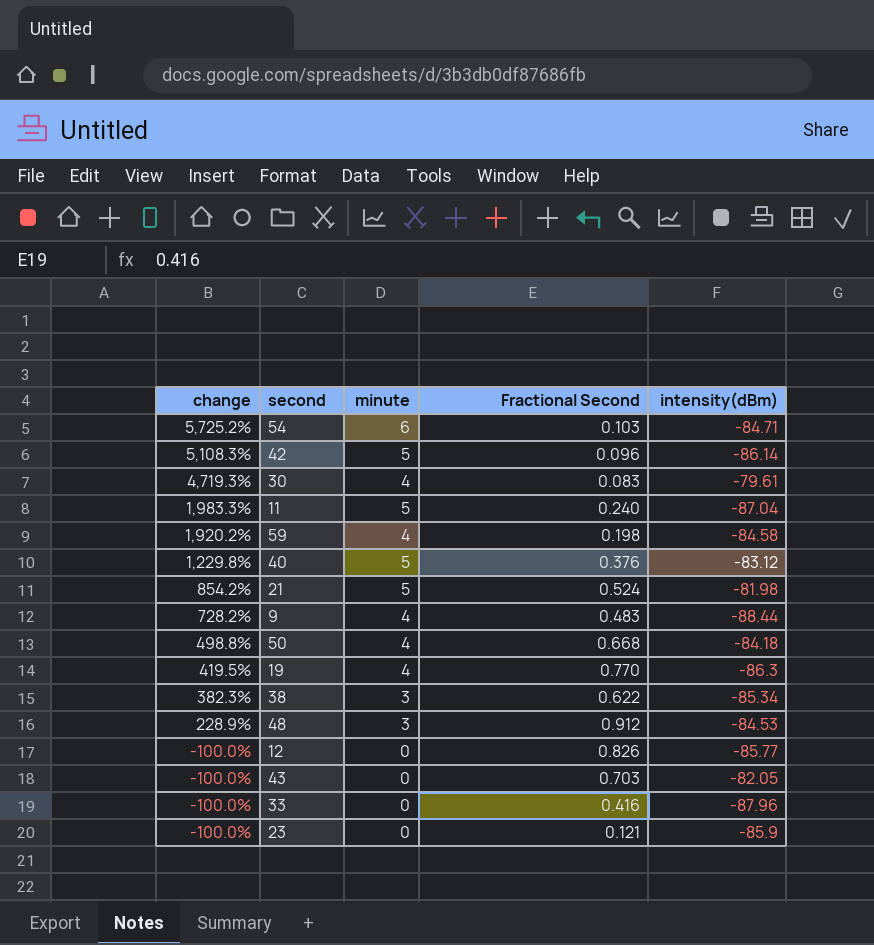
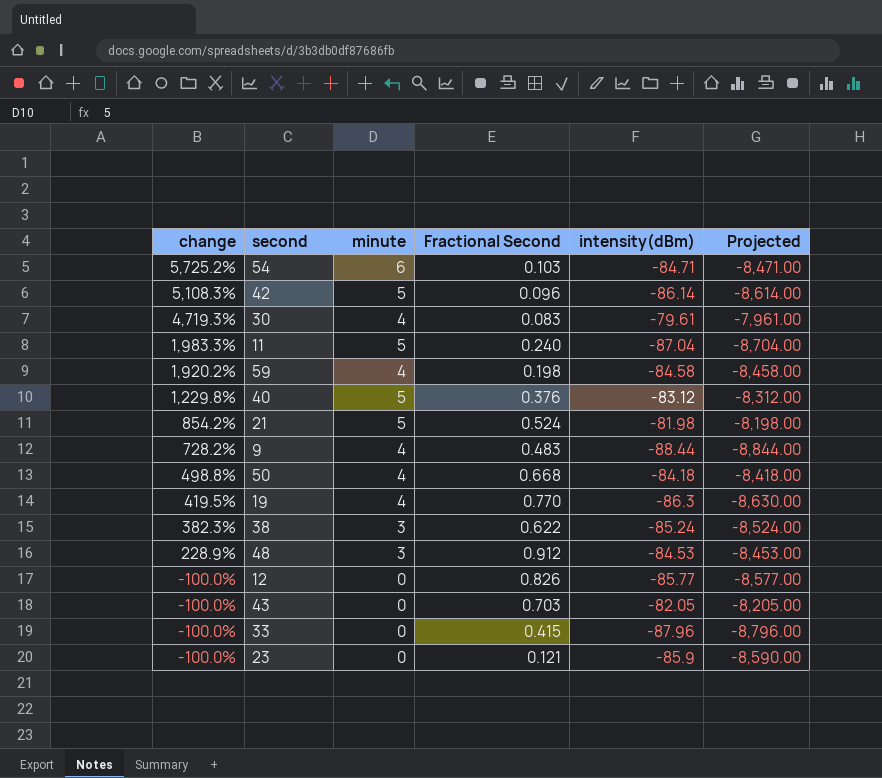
column Projected | formula: none -> [intensity(dBm)] * 100
38 | intensity(dBm): -85.34 -> -85.24
33 | Fractional Second: 0.416 -> 0.415

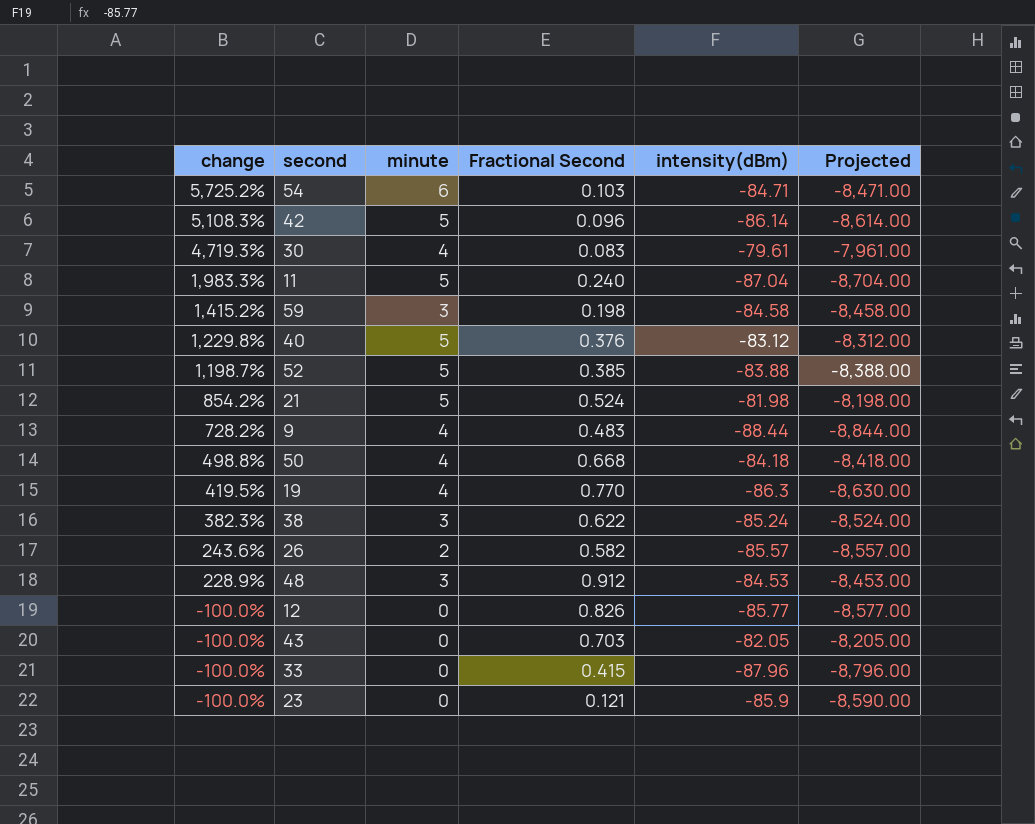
59 | change: 1,920.2% -> 1,415.2%
59 | minute: 4 -> 3
row 52: none -> 1,198.7% | 5 | 0.385 | -83.88 | -8,388.00
row 26: none -> 243.6% | 2 | 0.582 | -85.57 | -8,557.00

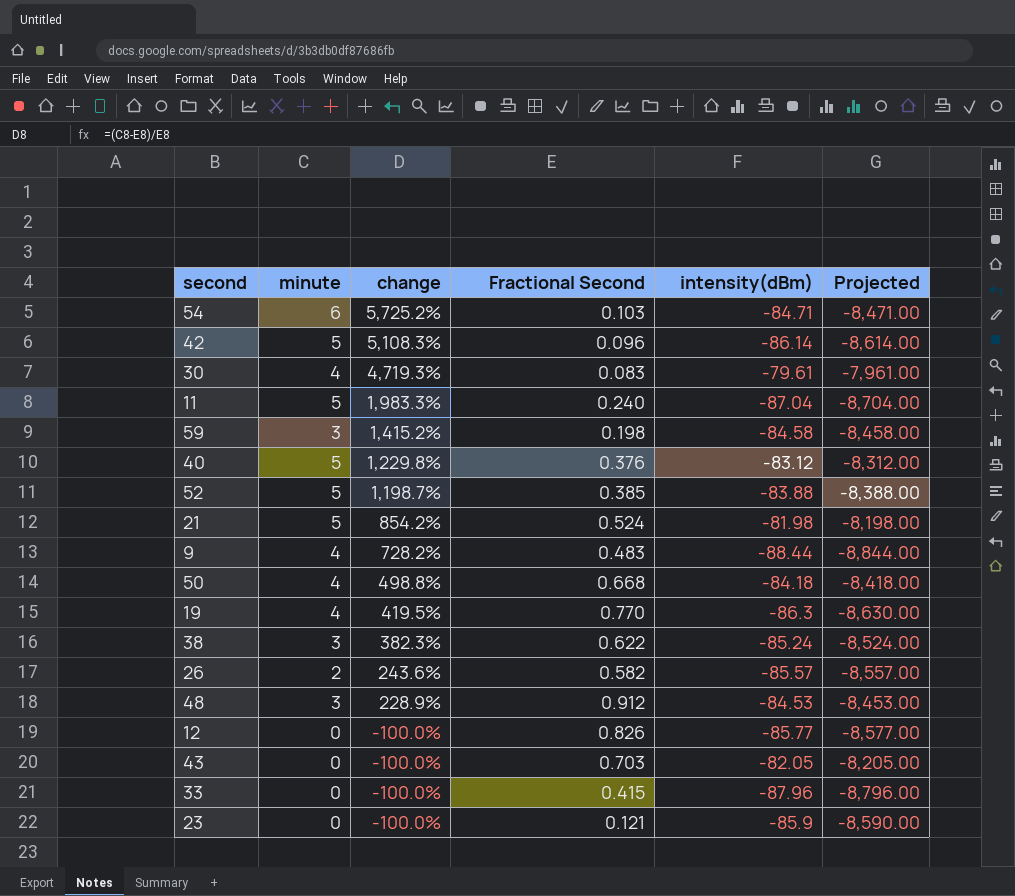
column change | position: 1 -> 3

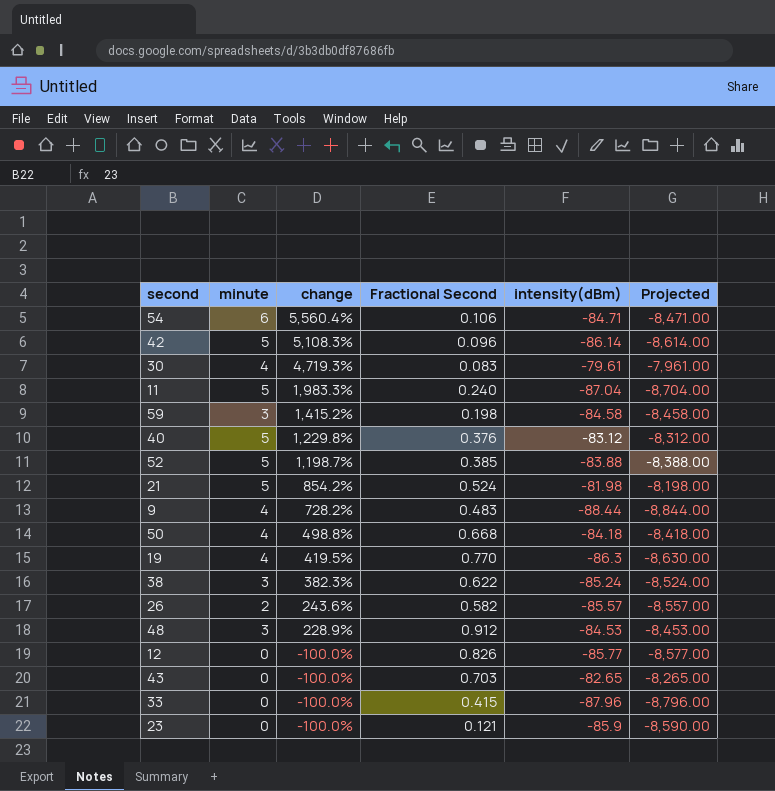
54 | change: 5,725.2% -> 5,560.4%
54 | Fractional Second: 0.103 -> 0.106
43 | intensity(dBm): -82.05 -> -82.65
43 | Projected: -8,205.00 -> -8,265.00

